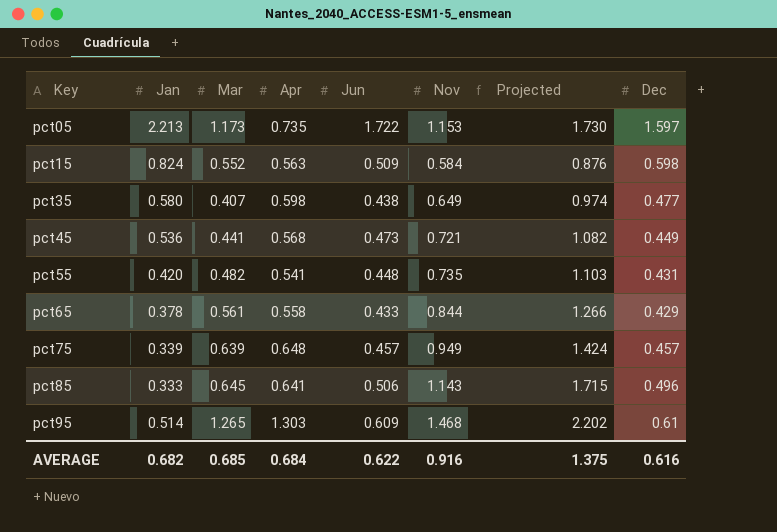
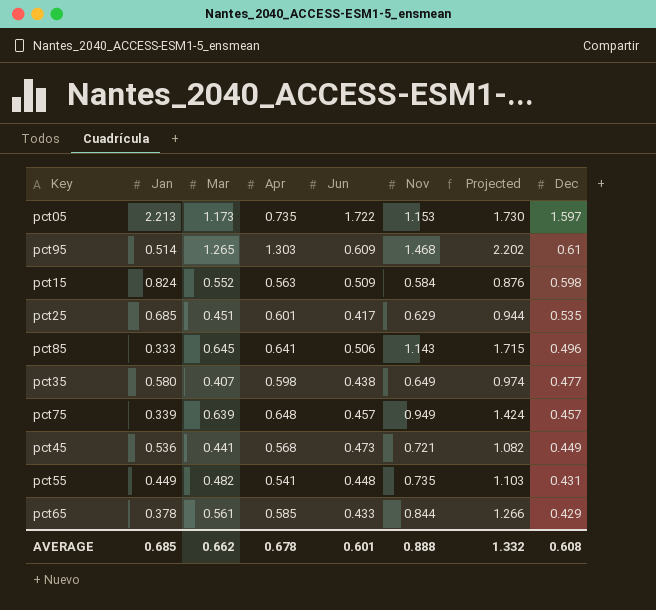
row order: Key ascending -> Dec descending
row pct25: none -> 0.685 | 0.451 | 0.601 | 0.417 | 0.629 | 0.944 | 0.535
pct55 | Jan: 0.420 -> 0.449
pct65 | Apr: 0.558 -> 0.585
AVERAGE | Jan: 0.682 -> 0.685
AVERAGE | Mar: 0.685 -> 0.662
AVERAGE | Apr: 0.684 -> 0.678
AVERAGE | Jun: 0.622 -> 0.601
AVERAGE | Nov: 0.916 -> 0.888
AVERAGE | Projected: 1.375 -> 1.332
AVERAGE | Dec: 0.616 -> 0.608

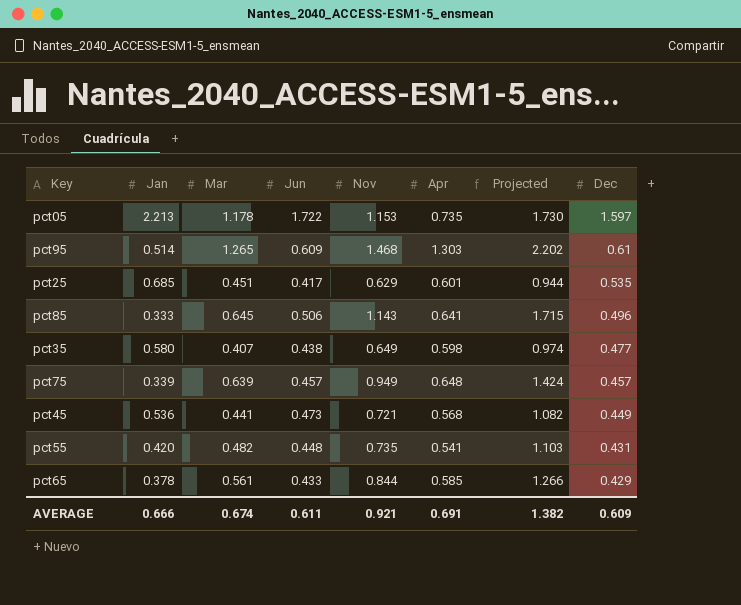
column Apr | position: 4 -> 6
row pct15: 0.824 | 0.552 | 0.563 | 0.509 | 0.584 | 0.876 | 0.598 -> none
pct05 | Mar: 1.173 -> 1.178
pct55 | Jan: 0.449 -> 0.420
AVERAGE | Jan: 0.685 -> 0.666
AVERAGE | Mar: 0.662 -> 0.674
AVERAGE | Jun: 0.601 -> 0.611
AVERAGE | Nov: 0.888 -> 0.921
AVERAGE | Apr: 0.678 -> 0.691
AVERAGE | Projected: 1.332 -> 1.382
AVERAGE | Dec: 0.608 -> 0.609

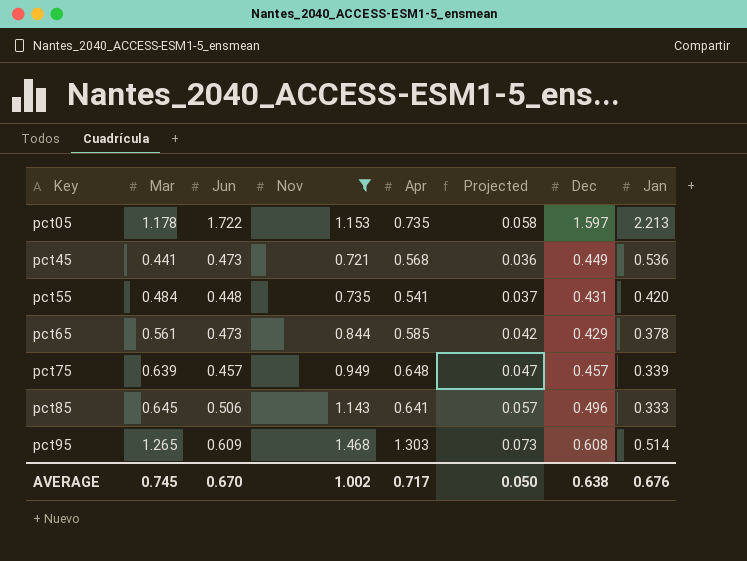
filter: none -> Nov >= 0.721
row order: Dec descending -> Key ascending
column Projected | formula: [Nov] * 1.5 -> [Nov] * 0.05
column Jan | position: 2 -> 8
pct55 | Mar: 0.482 -> 0.484
pct65 | Jun: 0.433 -> 0.473
pct95 | Dec: 0.61 -> 0.608
AVERAGE | Mar: 0.674 -> 0.745
AVERAGE | Jun: 0.611 -> 0.670
AVERAGE | Nov: 0.921 -> 1.002
AVERAGE | Apr: 0.691 -> 0.717
AVERAGE | Projected: 1.382 -> 0.050
AVERAGE | Dec: 0.609 -> 0.638
AVERAGE | Jan: 0.666 -> 0.676

